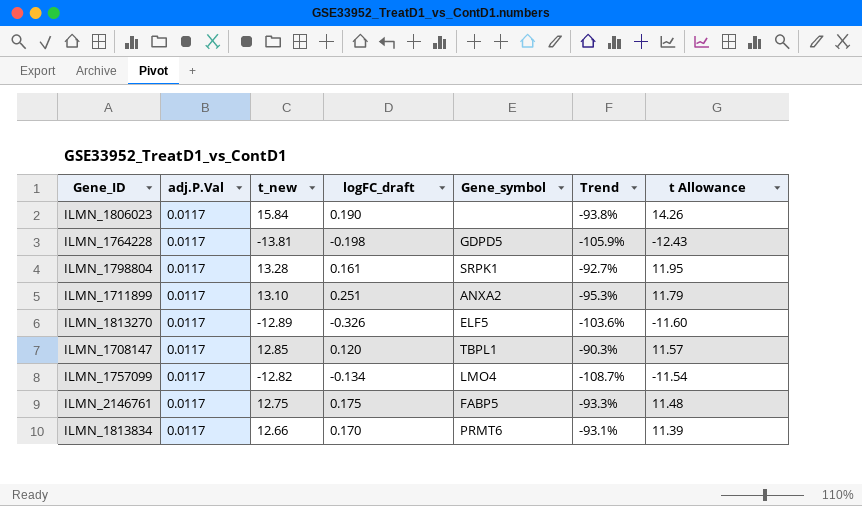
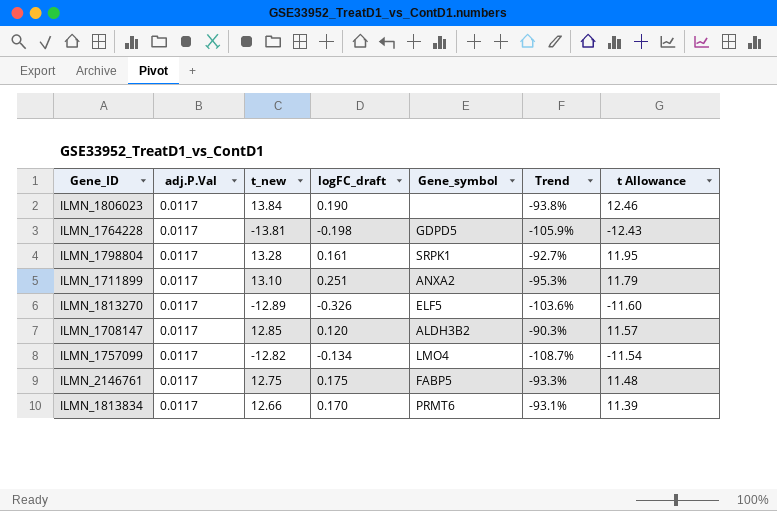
ILMN_1806023 | t_new: 15.84 -> 13.84
ILMN_1806023 | t Allowance: 14.26 -> 12.46
ILMN_1708147 | Gene_symbol: TBPL1 -> ALDH3B2

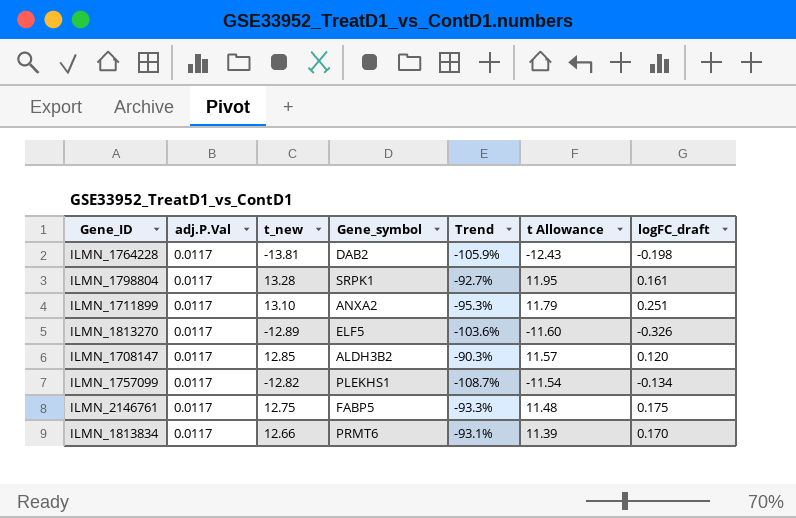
column logFC_draft | position: 4 -> 7
row ILMN_1806023: 0.0117 | 13.84 | 0.190 | none | -93.8% | 12.46 -> none
ILMN_1764228 | Gene_symbol: GDPD5 -> DAB2
ILMN_1757099 | Gene_symbol: LMO4 -> PLEKHS1

